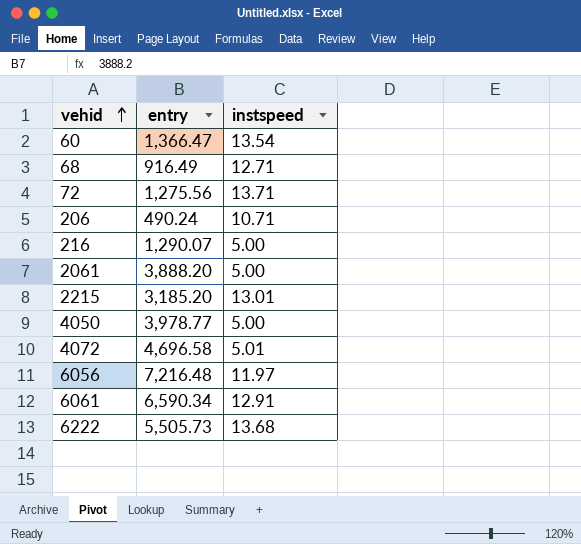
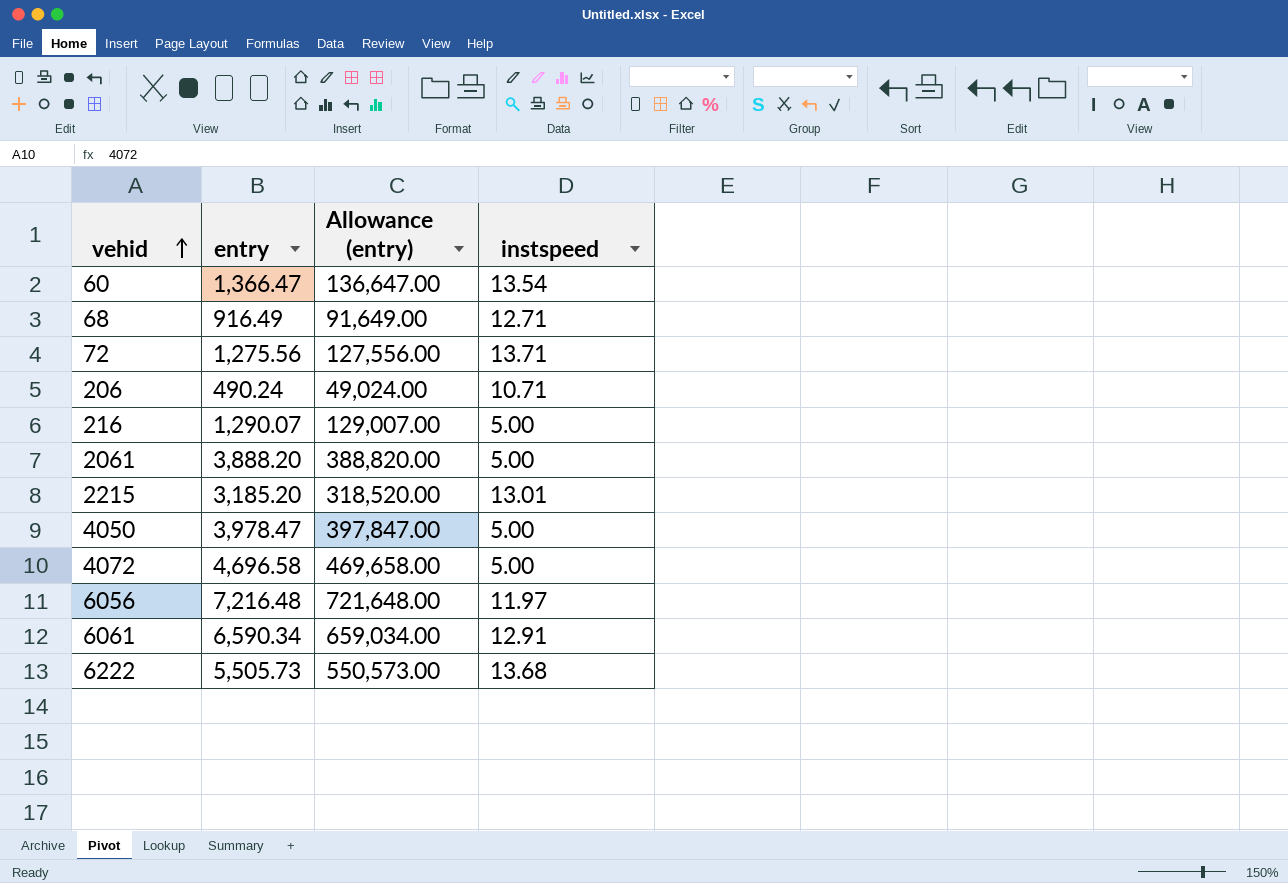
column Allowance (entry) | formula: none -> [entry] * 100
4050 | entry: 3,978.77 -> 3,978.47
4072 | instspeed: 5.01 -> 5.00

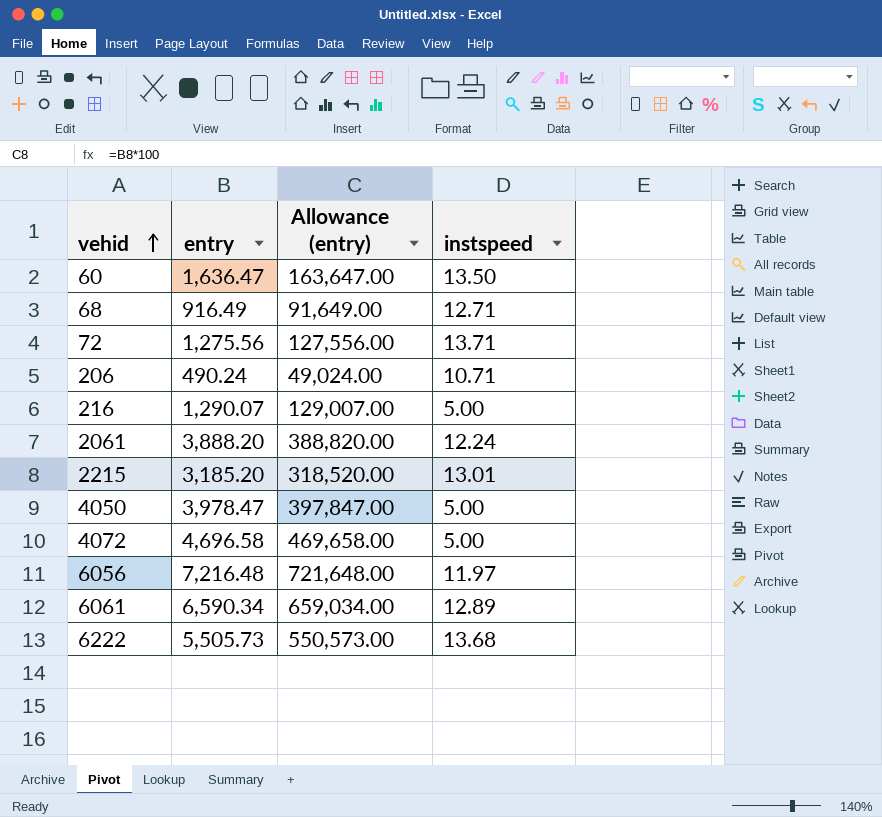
60 | entry: 1,366.47 -> 1,636.47
60 | Allowance (entry): 136,647.00 -> 163,647.00
60 | instspeed: 13.54 -> 13.50
2061 | instspeed: 5.00 -> 12.24
6061 | instspeed: 12.91 -> 12.89

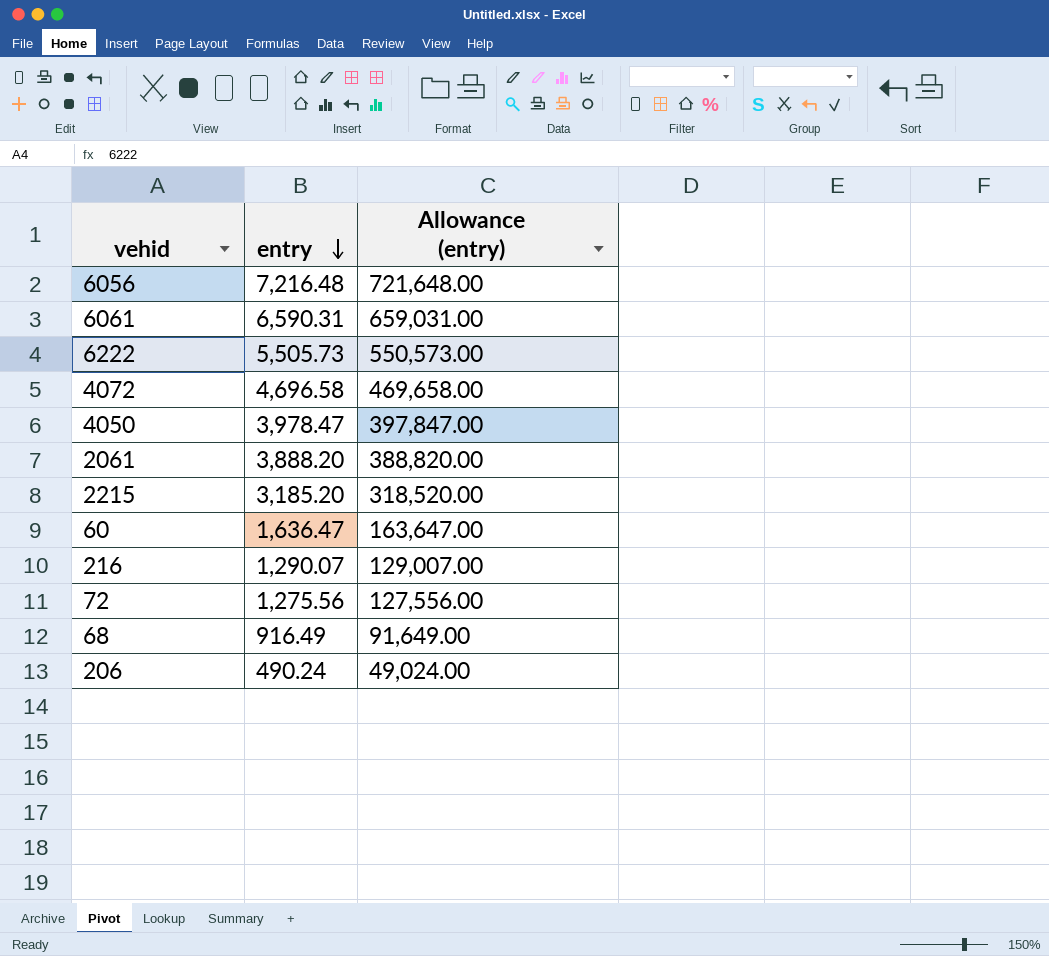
row order: vehid ascending -> entry descending
column instspeed | position: 4 -> none
6061 | entry: 6,590.34 -> 6,590.31
6061 | Allowance (entry): 659,034.00 -> 659,031.00

